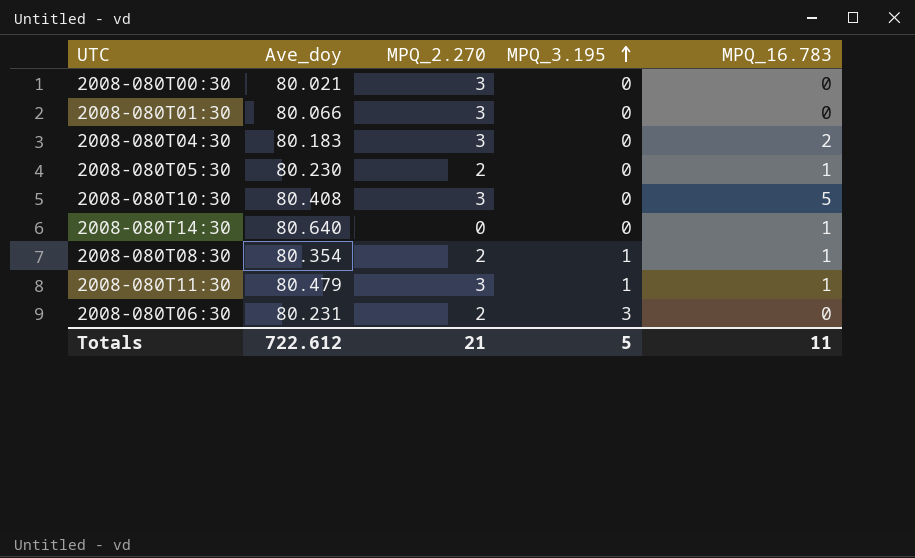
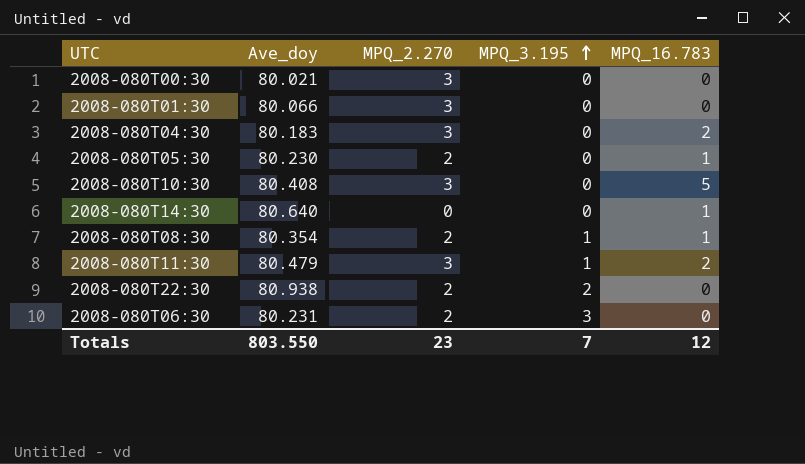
2008-080T11:30 | MPQ_16.783: 1 -> 2
row 2008-080T22:30: none -> 80.938 | 2 | 2 | 0
Totals | Ave_doy: 722.612 -> 803.550
Totals | MPQ_2.270: 21 -> 23
Totals | MPQ_3.195: 5 -> 7
Totals | MPQ_16.783: 11 -> 12

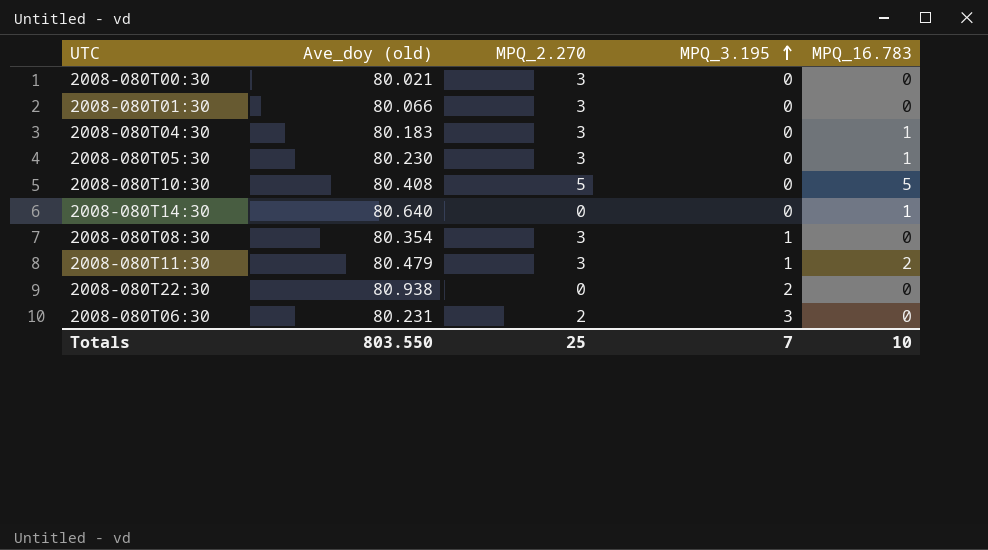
column name: Ave_doy -> Ave_doy (old)
2008-080T04:30 | MPQ_16.783: 2 -> 1
2008-080T05:30 | MPQ_2.270: 2 -> 3
2008-080T10:30 | MPQ_2.270: 3 -> 5
2008-080T08:30 | MPQ_2.270: 2 -> 3
2008-080T08:30 | MPQ_16.783: 1 -> 0
2008-080T22:30 | MPQ_2.270: 2 -> 0
Totals | MPQ_2.270: 23 -> 25
Totals | MPQ_16.783: 12 -> 10

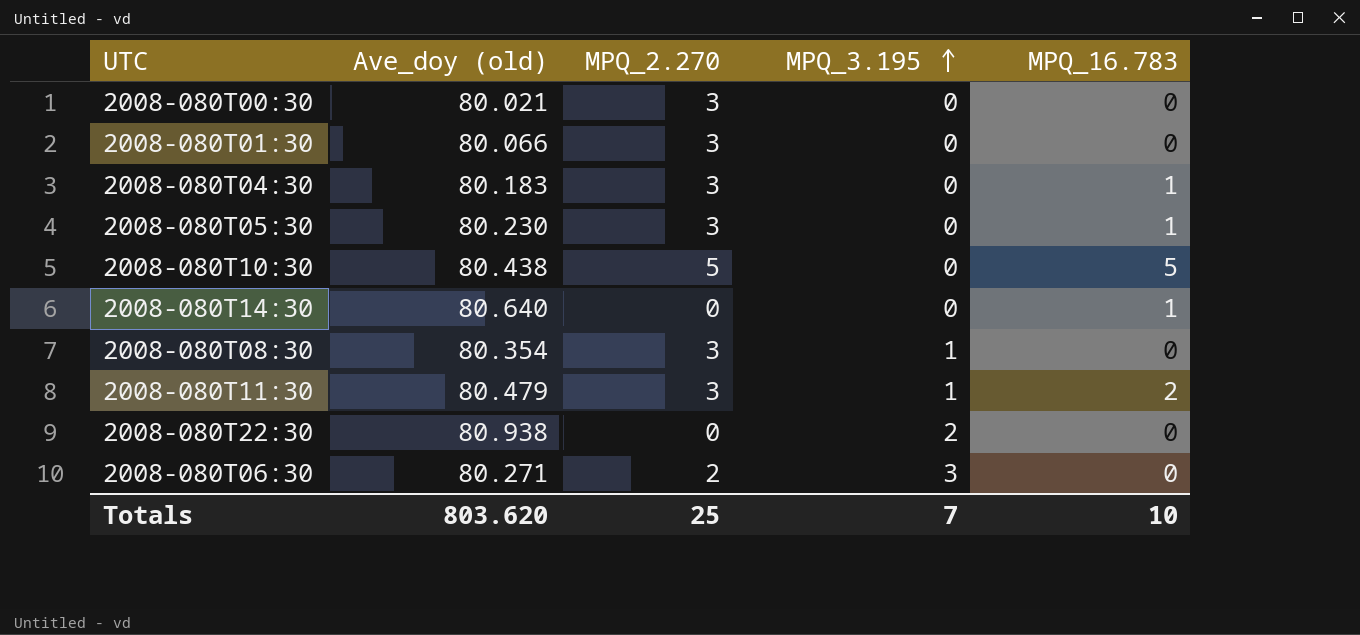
2008-080T10:30 | Ave_doy (old): 80.408 -> 80.438
2008-080T06:30 | Ave_doy (old): 80.231 -> 80.271
Totals | Ave_doy (old): 803.550 -> 803.620

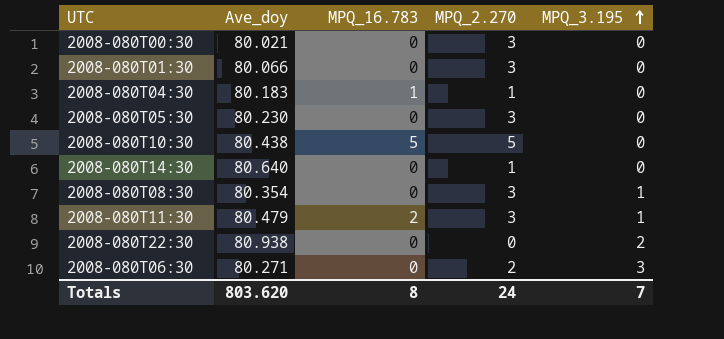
column name: Ave_doy (old) -> Ave_doy
column MPQ_16.783 | position: 5 -> 3
2008-080T04:30 | MPQ_2.270: 3 -> 1
2008-080T05:30 | MPQ_16.783: 1 -> 0
2008-080T14:30 | MPQ_16.783: 1 -> 0
2008-080T14:30 | MPQ_2.270: 0 -> 1
Totals | MPQ_16.783: 10 -> 8
Totals | MPQ_2.270: 25 -> 24

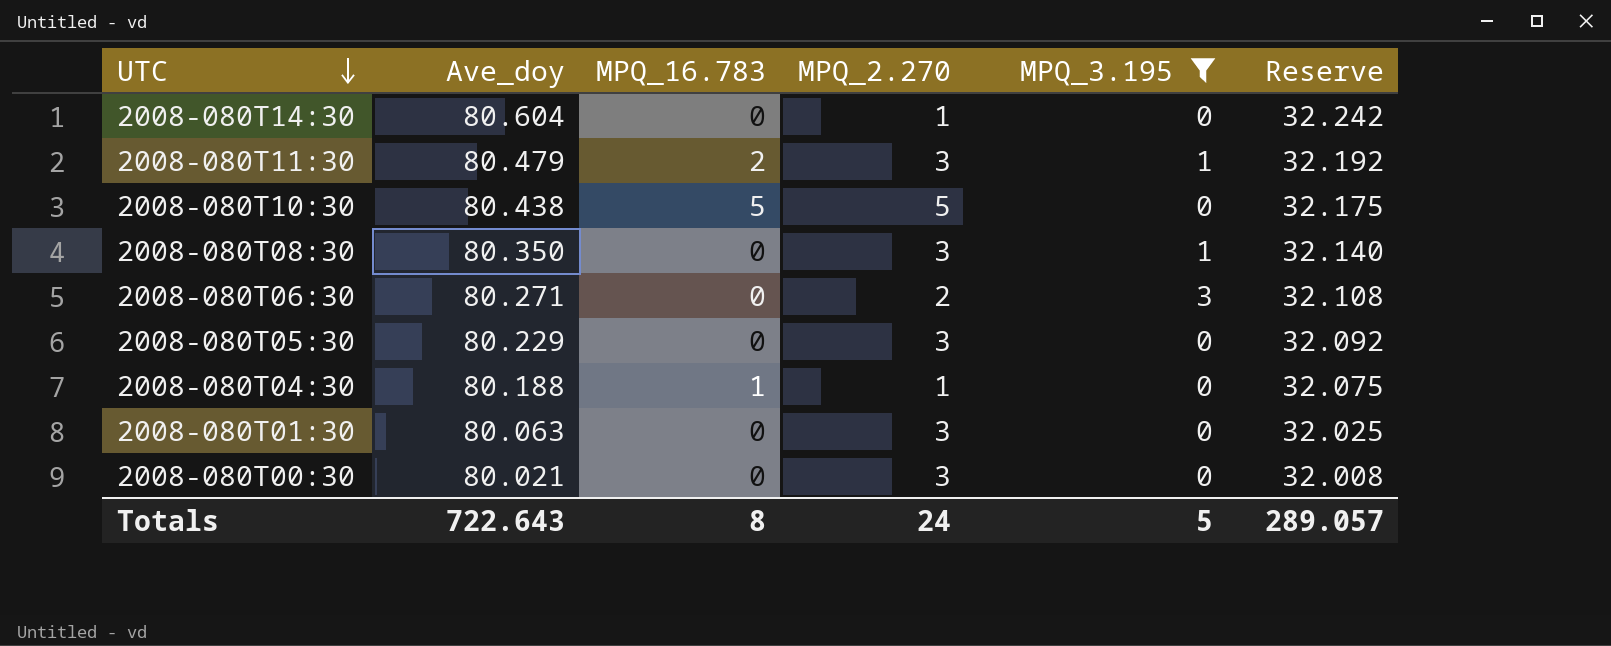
filter: none -> MPQ_3.195 != 2
row order: MPQ_3.195 ascending -> UTC descending
column Reserve | formula: none -> [Ave_doy] * 0.4
2008-080T14:30 | Ave_doy: 80.640 -> 80.604
2008-080T08:30 | Ave_doy: 80.354 -> 80.350
2008-080T05:30 | Ave_doy: 80.230 -> 80.229
2008-080T04:30 | Ave_doy: 80.183 -> 80.188
2008-080T01:30 | Ave_doy: 80.066 -> 80.063
Totals | Ave_doy: 803.620 -> 722.643
Totals | MPQ_3.195: 7 -> 5

